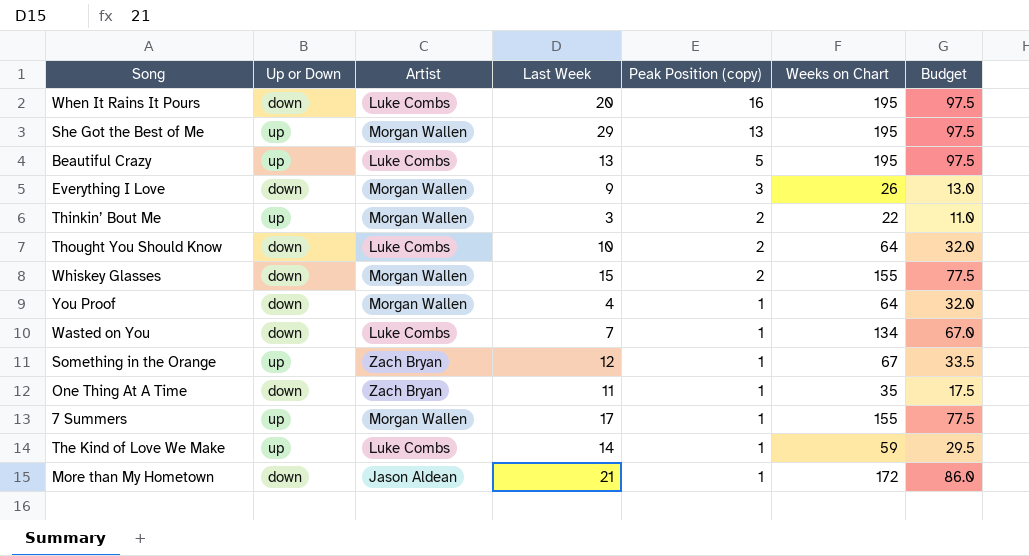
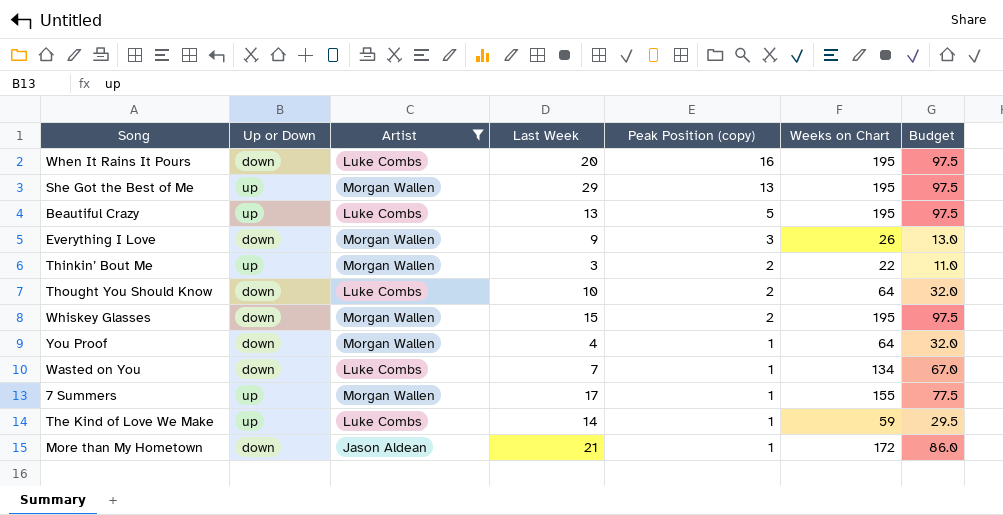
filter: none -> Artist != Zach Bryan
Whiskey Glasses | Weeks on Chart: 155 -> 195
Whiskey Glasses | Budget: 77.5 -> 97.5

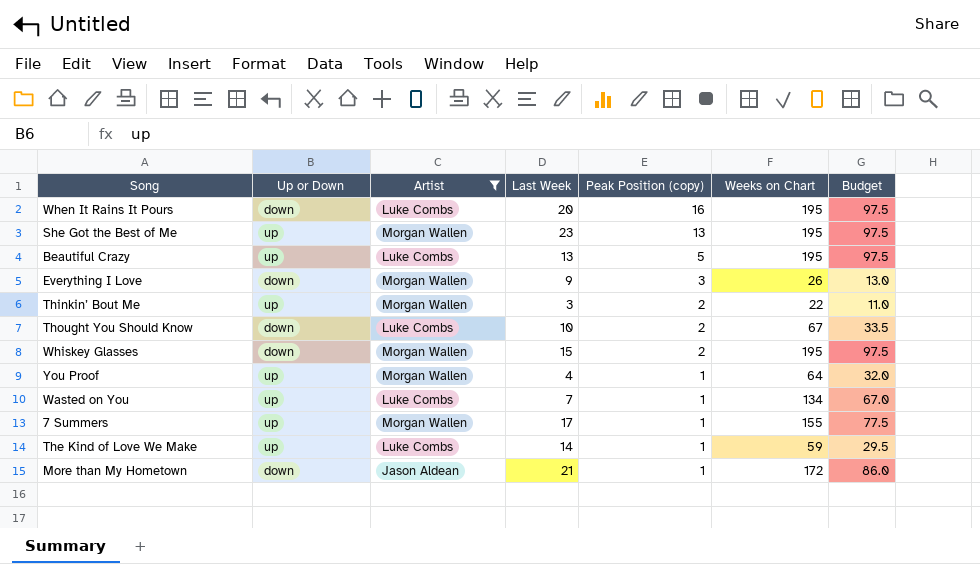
She Got the Best of Me | Last Week: 29 -> 23
Thought You Should Know | Weeks on Chart: 64 -> 67
Thought You Should Know | Budget: 32.0 -> 33.5
You Proof | Up or Down: down -> up
Wasted on You | Up or Down: down -> up

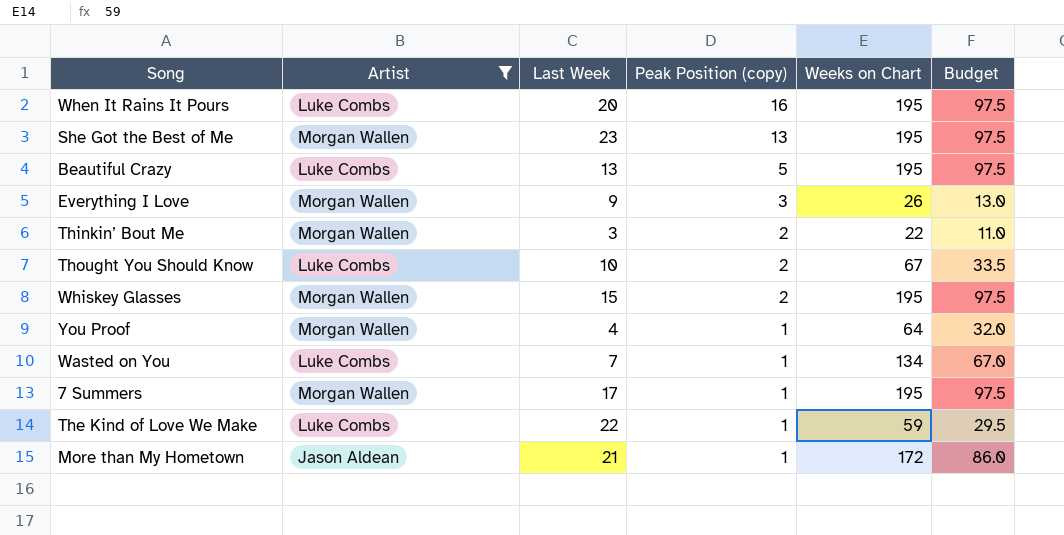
column Up or Down | position: 2 -> none
7 Summers | Weeks on Chart: 155 -> 195
7 Summers | Budget: 77.5 -> 97.5
The Kind of Love We Make | Last Week: 14 -> 22

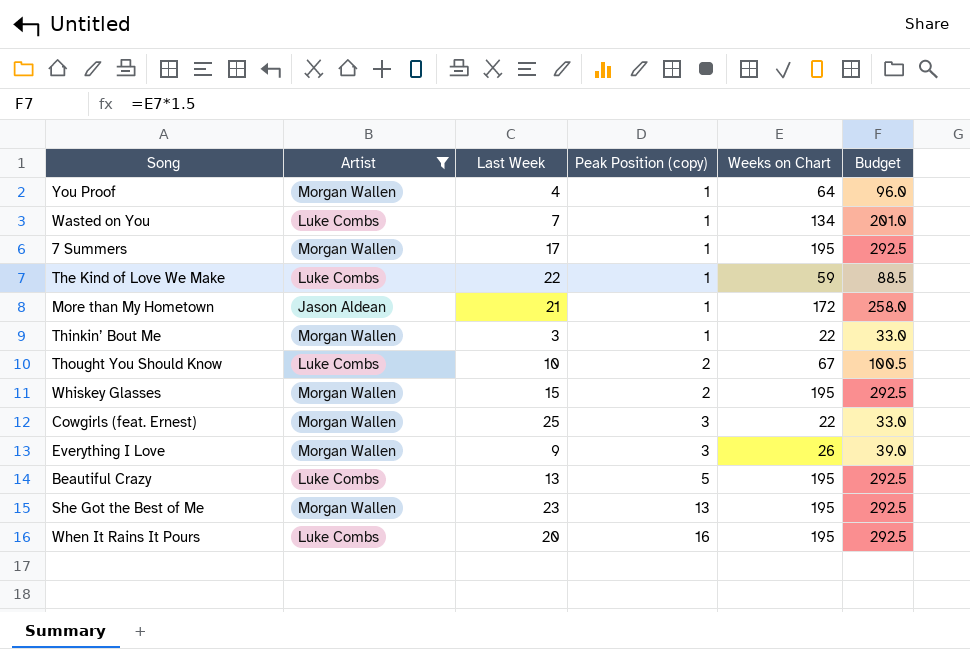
row order: Peak Position (copy) descending -> Peak Position (copy) ascending
column Budget | formula: [Weeks on Chart] * 0.5 -> [Weeks on Chart] * 1.5
Thinkin’ Bout Me | Peak Position (copy): 2 -> 1
row Cowgirls (feat. Ernest): none -> Morgan Wallen | 25 | 3 | 22 | 33.0

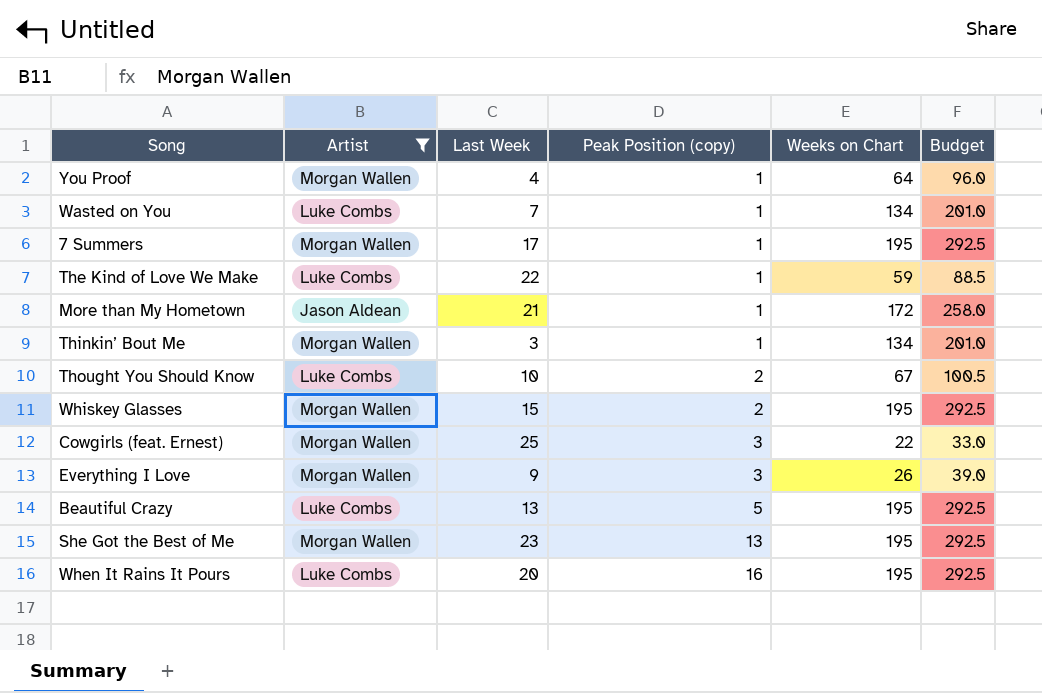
Thinkin’ Bout Me | Weeks on Chart: 22 -> 134
Thinkin’ Bout Me | Budget: 33.0 -> 201.0

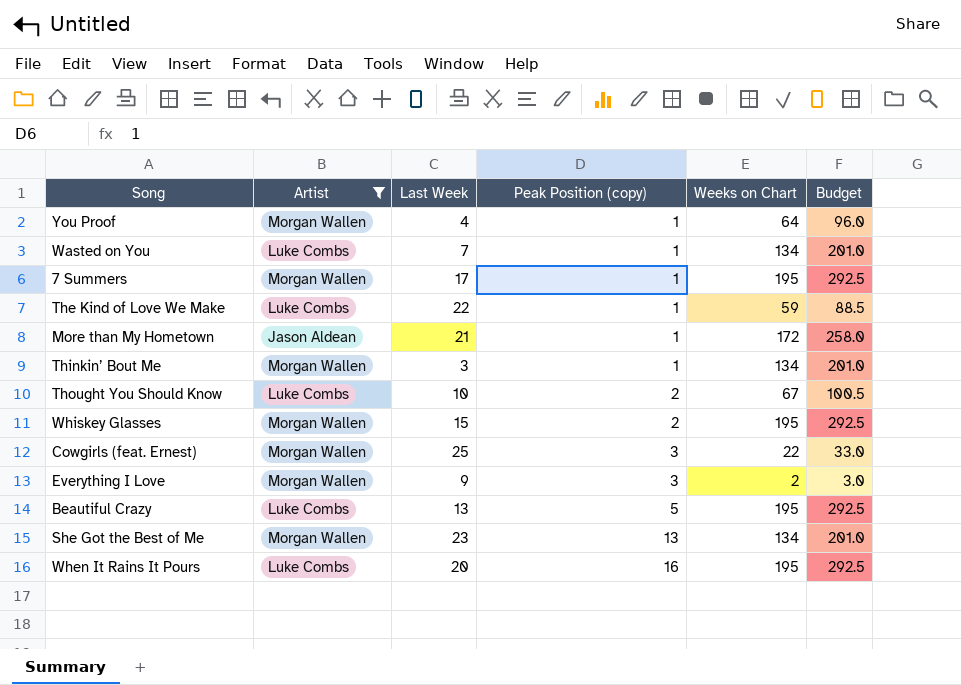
Everything I Love | Weeks on Chart: 26 -> 2
Everything I Love | Budget: 39.0 -> 3.0
She Got the Best of Me | Weeks on Chart: 195 -> 134
She Got the Best of Me | Budget: 292.5 -> 201.0

